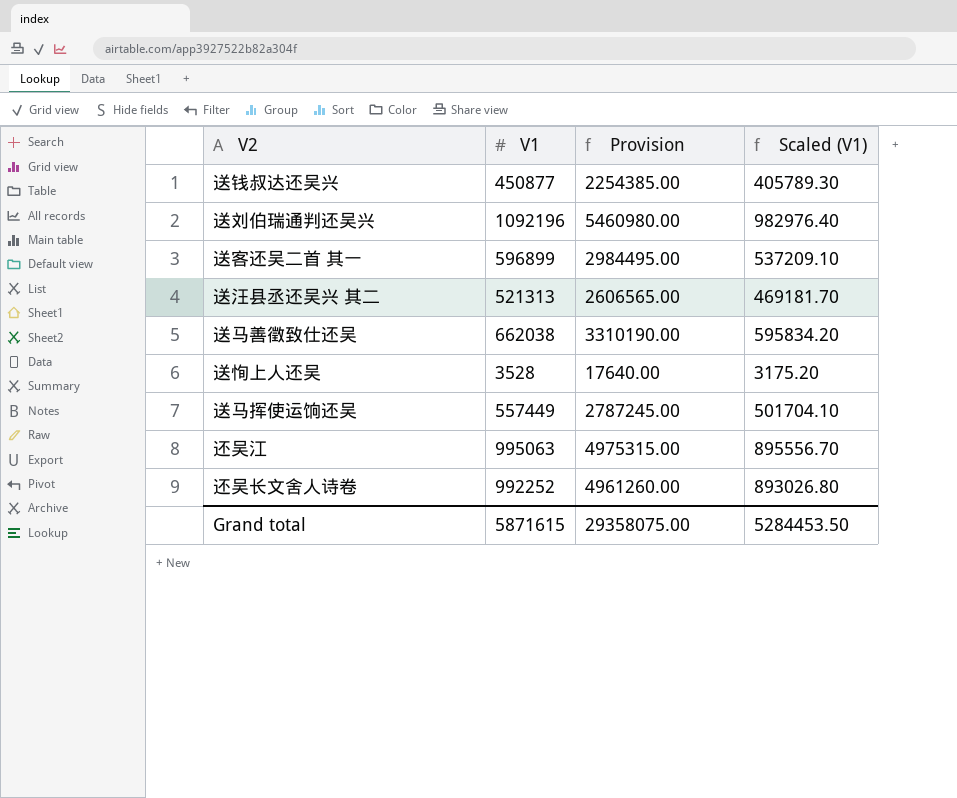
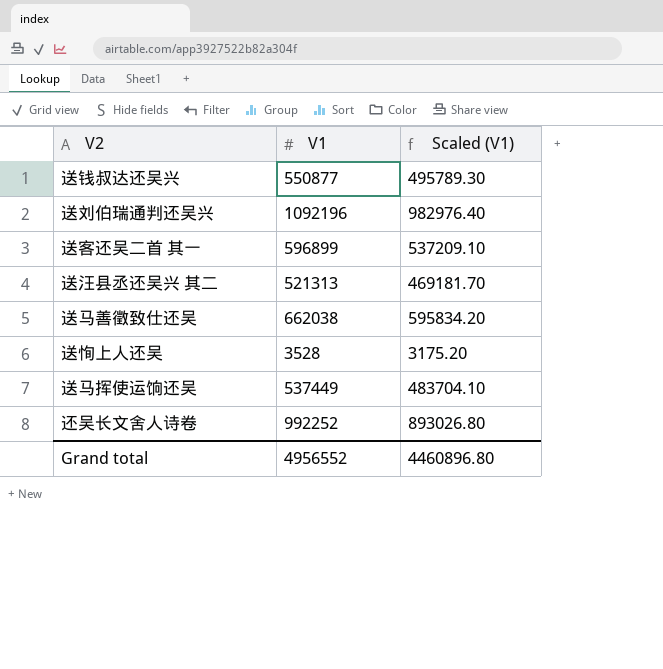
column Provision | formula: [V1] * 5 -> none
row 还吴江: 995063 | 4975315.00 | 895556.70 -> none
送钱叔达还吴兴 | V1: 450877 -> 550877
送钱叔达还吴兴 | Scaled (V1): 405789.30 -> 495789.30
送马挥使运饷还吴 | V1: 557449 -> 537449
送马挥使运饷还吴 | Scaled (V1): 501704.10 -> 483704.10
Grand total | V1: 5871615 -> 4956552
Grand total | Scaled (V1): 5284453.50 -> 4460896.80

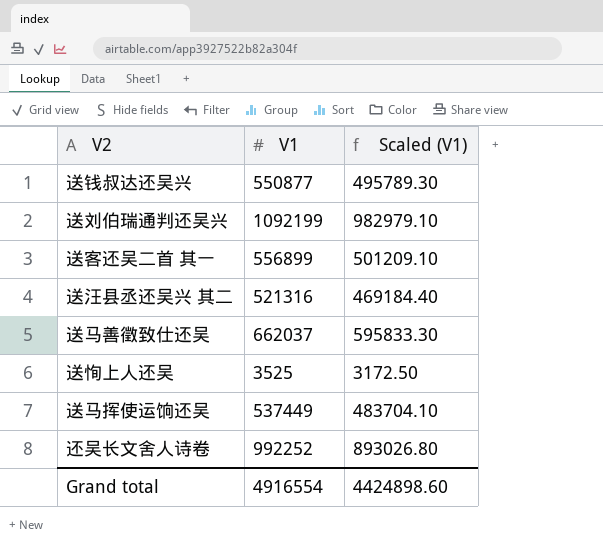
送刘伯瑞通判还吴兴 | V1: 1092196 -> 1092199
送刘伯瑞通判还吴兴 | Scaled (V1): 982976.40 -> 982979.10
送客还吴二首 其一 | V1: 596899 -> 556899
送客还吴二首 其一 | Scaled (V1): 537209.10 -> 501209.10
送汪县丞还吴兴 其二 | V1: 521313 -> 521316
送汪县丞还吴兴 其二 | Scaled (V1): 469181.70 -> 469184.40
送马善徵致仕还吴 | V1: 662038 -> 662037
送马善徵致仕还吴 | Scaled (V1): 595834.20 -> 595833.30
送恂上人还吴 | V1: 3528 -> 3525
送恂上人还吴 | Scaled (V1): 3175.20 -> 3172.50
Grand total | V1: 4956552 -> 4916554
Grand total | Scaled (V1): 4460896.80 -> 4424898.60

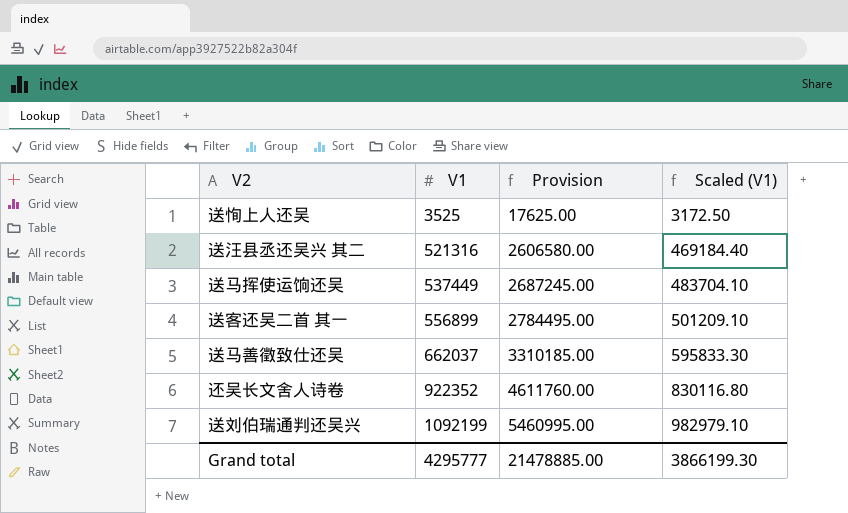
row order: none -> V1 ascending
column Provision | formula: none -> [V1] * 5
row 送钱叔达还吴兴: 550877 | 495789.30 -> none
还吴长文舍人诗卷 | V1: 992252 -> 922352
还吴长文舍人诗卷 | Scaled (V1): 893026.80 -> 830116.80
Grand total | V1: 4916554 -> 4295777
Grand total | Scaled (V1): 4424898.60 -> 3866199.30

